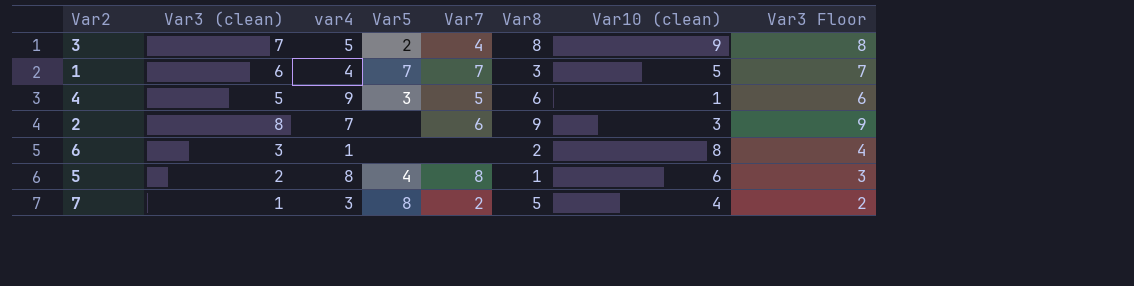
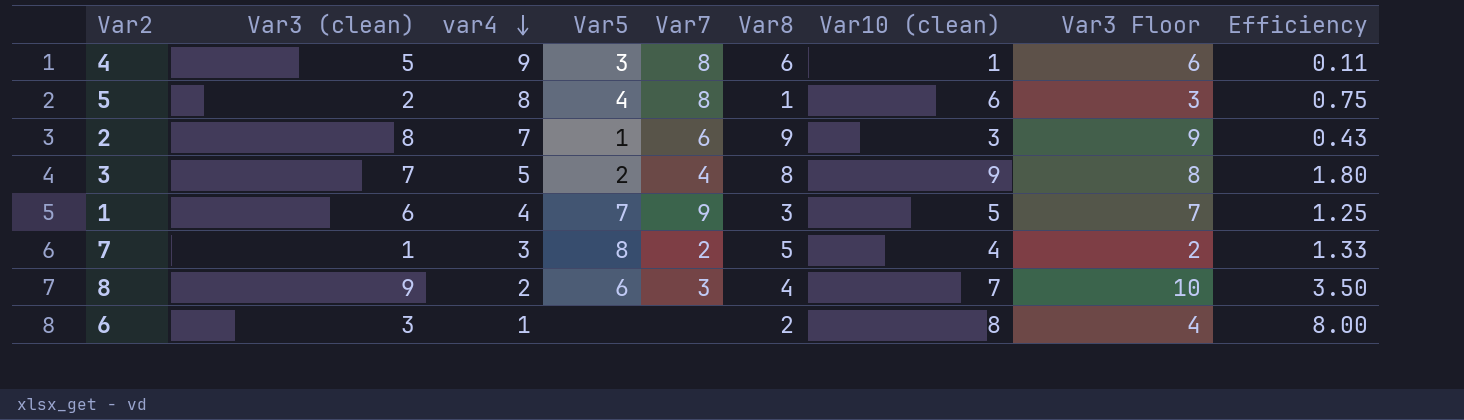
row order: none -> var4 descending
column Efficiency | formula: none -> [Var10 (clean)] / [var4]
4 | Var7: 5 -> 8
2 | Var5: none -> 1
1 | Var7: 7 -> 9
row 8: none -> 9 | 2 | 6 | 3 | 4 | 7 | 10 | 3.50

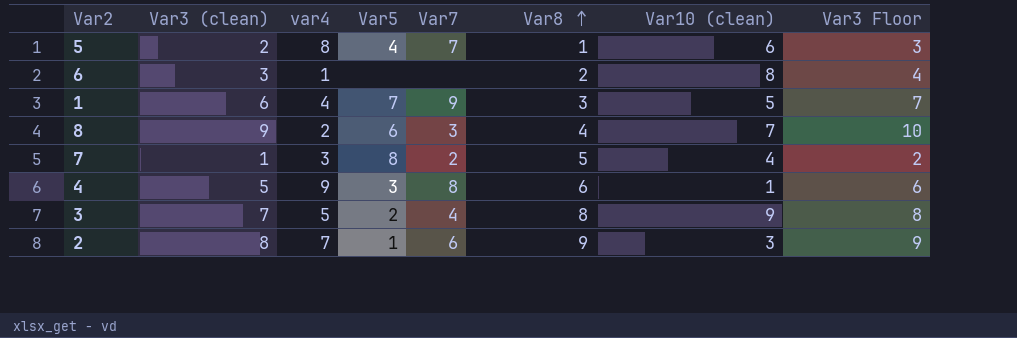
row order: var4 descending -> Var8 ascending
column Efficiency | formula: [Var10 (clean)] / [var4] -> none
5 | Var7: 8 -> 7

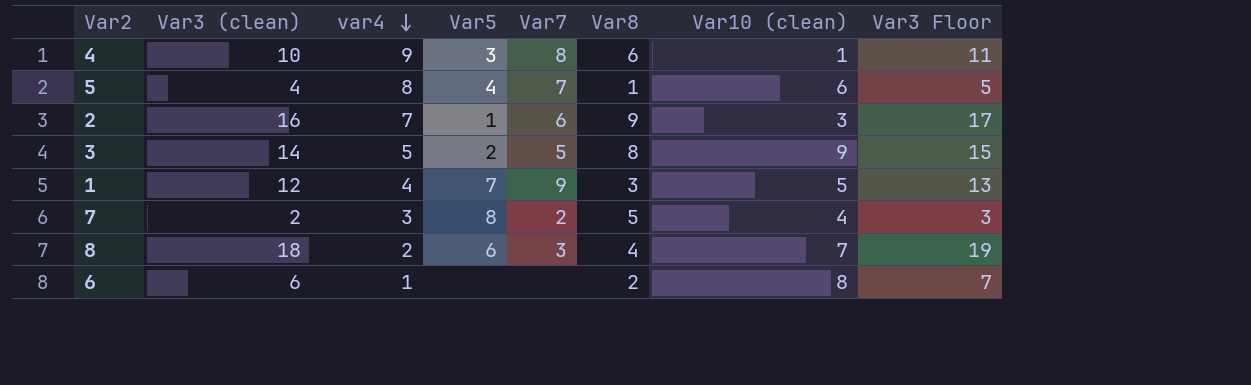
row order: Var8 ascending -> var4 descending
4 | Var3 (clean): 5 -> 10
4 | Var3 Floor: 6 -> 11
5 | Var3 (clean): 2 -> 4
5 | Var3 Floor: 3 -> 5
2 | Var3 (clean): 8 -> 16
2 | Var3 Floor: 9 -> 17
3 | Var3 (clean): 7 -> 14
3 | Var7: 4 -> 5
3 | Var3 Floor: 8 -> 15
1 | Var3 (clean): 6 -> 12
1 | Var3 Floor: 7 -> 13
7 | Var3 (clean): 1 -> 2
7 | Var3 Floor: 2 -> 3
8 | Var3 (clean): 9 -> 18
8 | Var3 Floor: 10 -> 19
6 | Var3 (clean): 3 -> 6
6 | Var3 Floor: 4 -> 7

